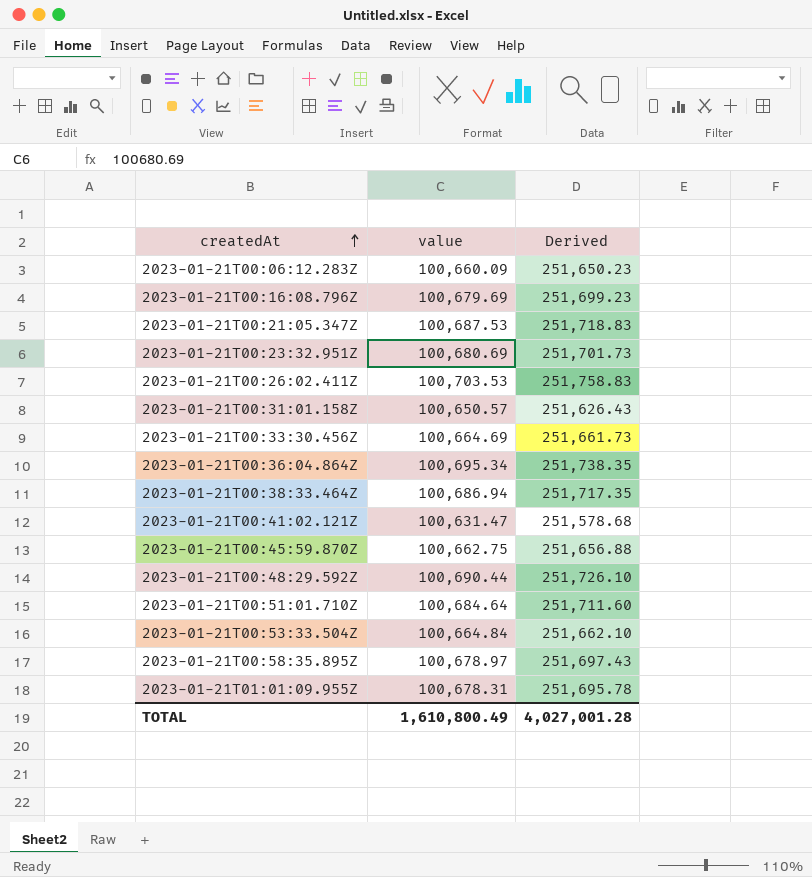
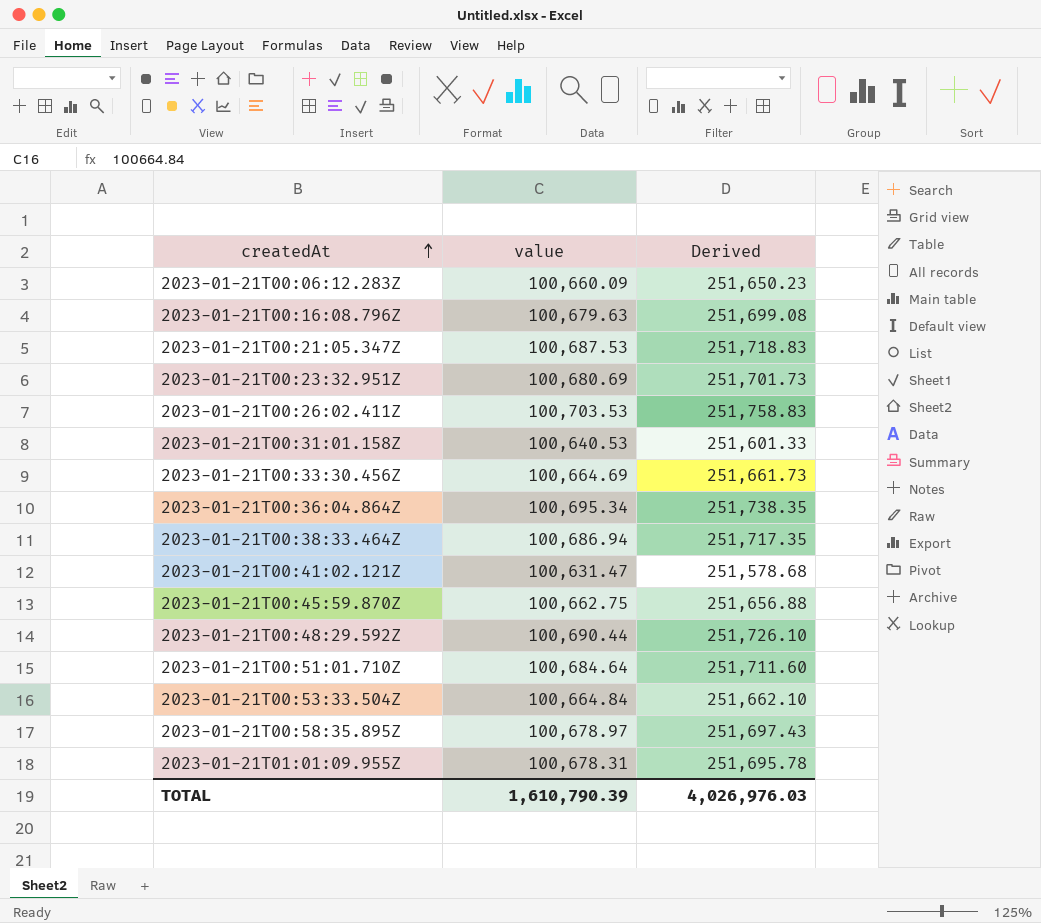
2023-01-21T00:16:08.796Z | value: 100,679.69 -> 100,679.63
2023-01-21T00:16:08.796Z | Derived: 251,699.23 -> 251,699.08
2023-01-21T00:31:01.158Z | value: 100,650.57 -> 100,640.53
2023-01-21T00:31:01.158Z | Derived: 251,626.43 -> 251,601.33
TOTAL | value: 1,610,800.49 -> 1,610,790.39
TOTAL | Derived: 4,027,001.28 -> 4,026,976.03

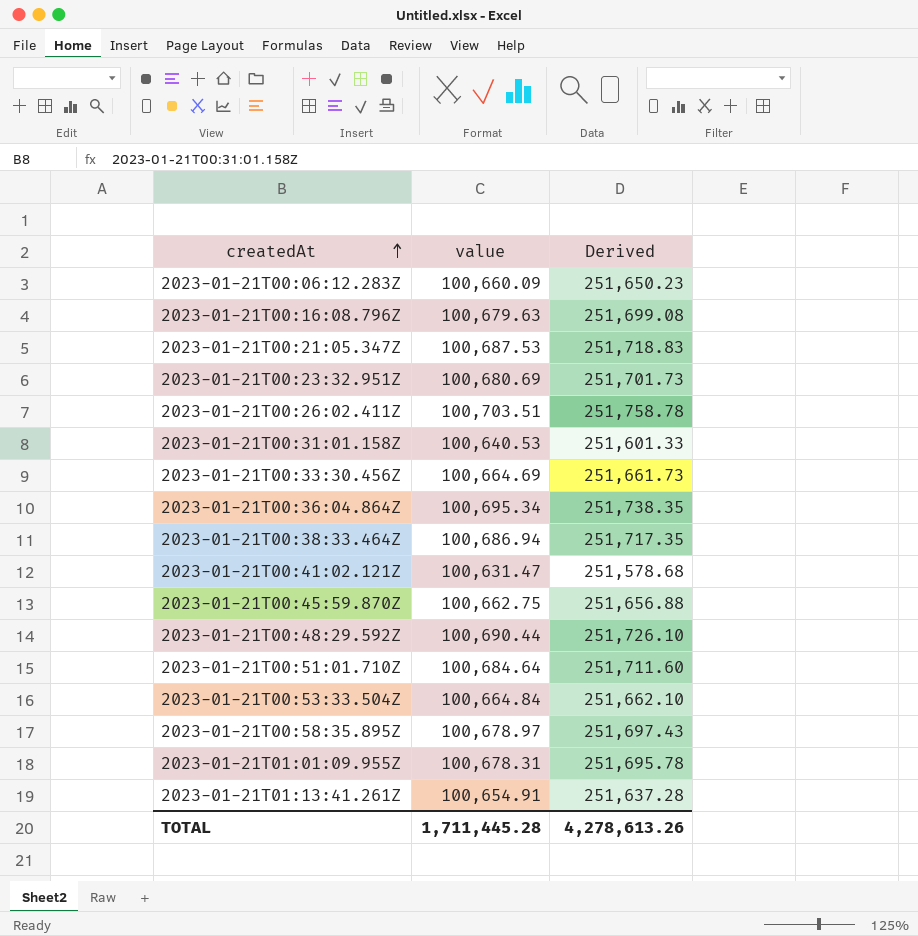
2023-01-21T00:26:02.411Z | value: 100,703.53 -> 100,703.51
2023-01-21T00:26:02.411Z | Derived: 251,758.83 -> 251,758.78
row 2023-01-21T01:13:41.261Z: none -> 100,654.91 | 251,637.28
TOTAL | value: 1,610,790.39 -> 1,711,445.28
TOTAL | Derived: 4,026,976.03 -> 4,278,613.26

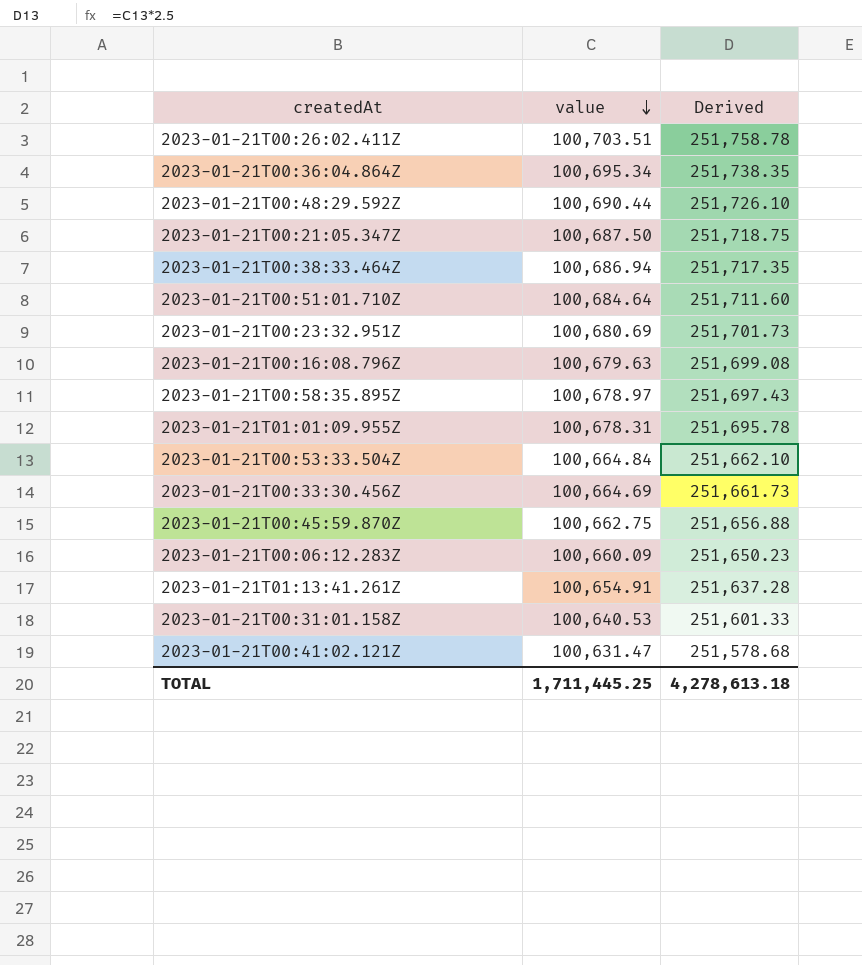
row order: createdAt ascending -> value descending
2023-01-21T00:21:05.347Z | value: 100,687.53 -> 100,687.50
2023-01-21T00:21:05.347Z | Derived: 251,718.83 -> 251,718.75
TOTAL | value: 1,711,445.28 -> 1,711,445.25
TOTAL | Derived: 4,278,613.26 -> 4,278,613.18

